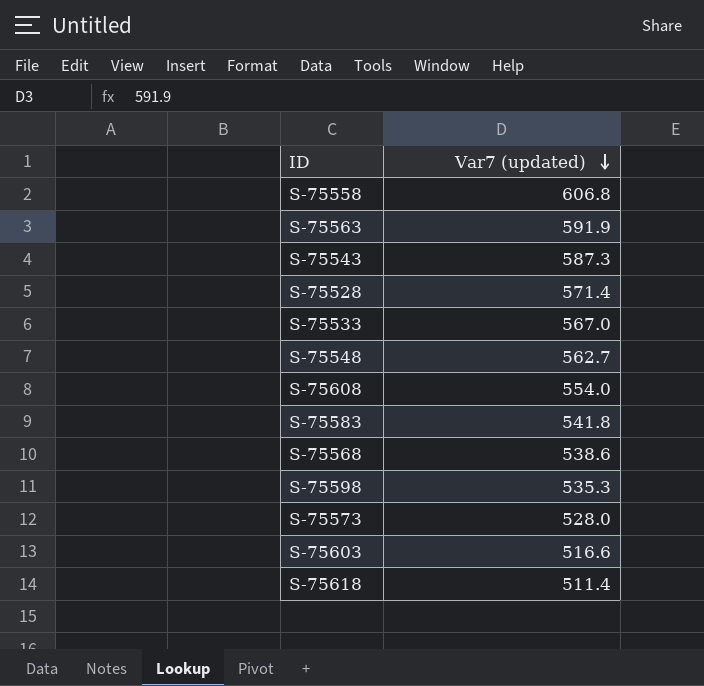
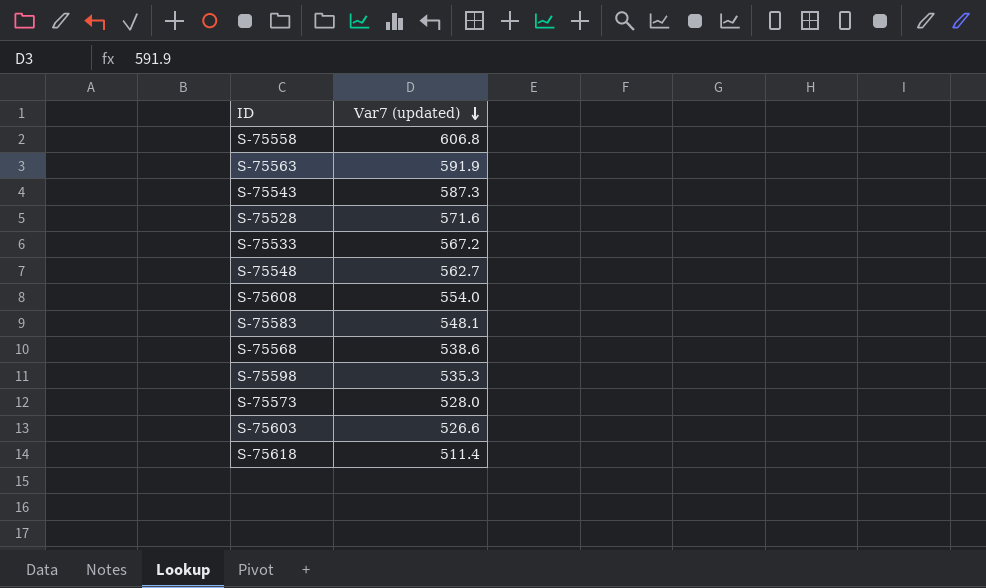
S-75528 | Var7 (updated): 571.4 -> 571.6
S-75533 | Var7 (updated): 567.0 -> 567.2
S-75583 | Var7 (updated): 541.8 -> 548.1
S-75603 | Var7 (updated): 516.6 -> 526.6

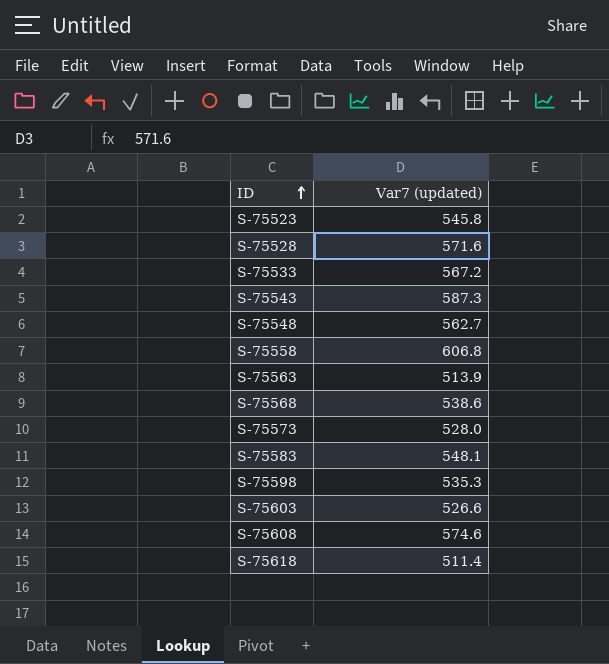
row order: Var7 (updated) descending -> ID ascending
row S-75523: none -> 545.8
S-75563 | Var7 (updated): 591.9 -> 513.9
S-75608 | Var7 (updated): 554.0 -> 574.6

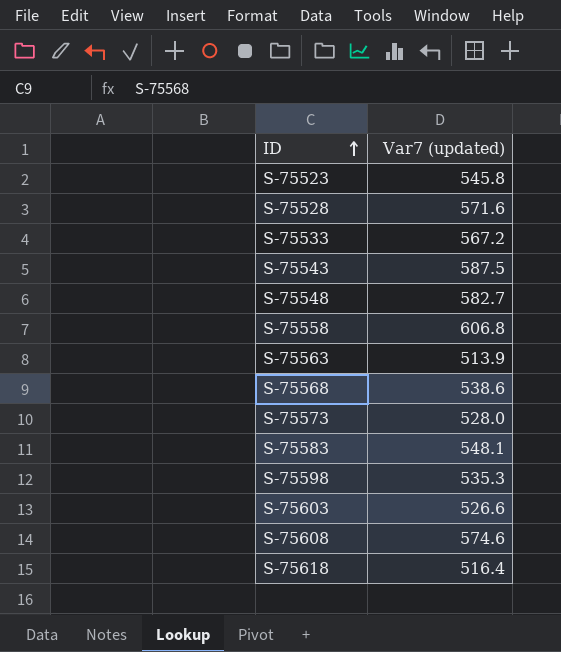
S-75543 | Var7 (updated): 587.3 -> 587.5
S-75548 | Var7 (updated): 562.7 -> 582.7
S-75618 | Var7 (updated): 511.4 -> 516.4

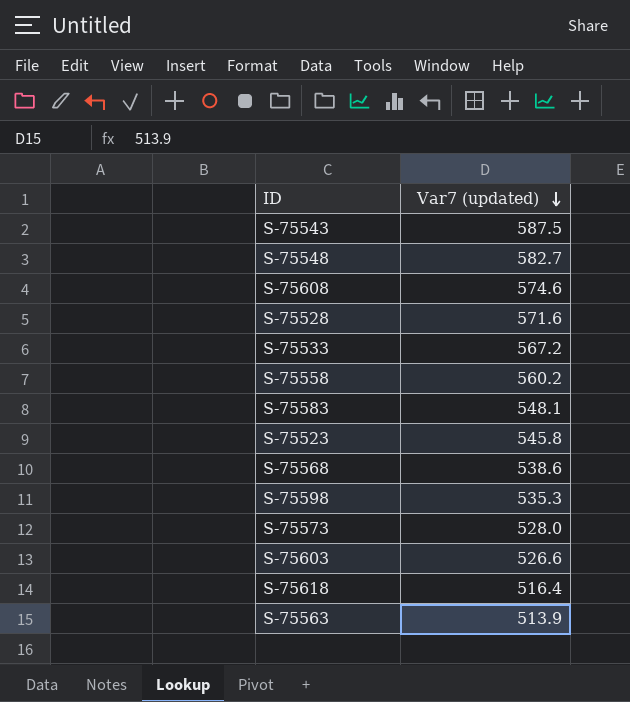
row order: ID ascending -> Var7 (updated) descending
S-75558 | Var7 (updated): 606.8 -> 560.2

